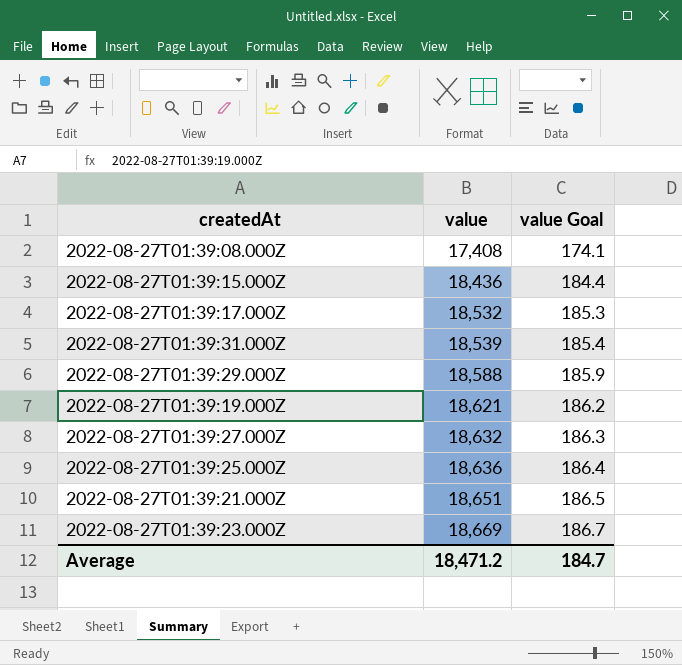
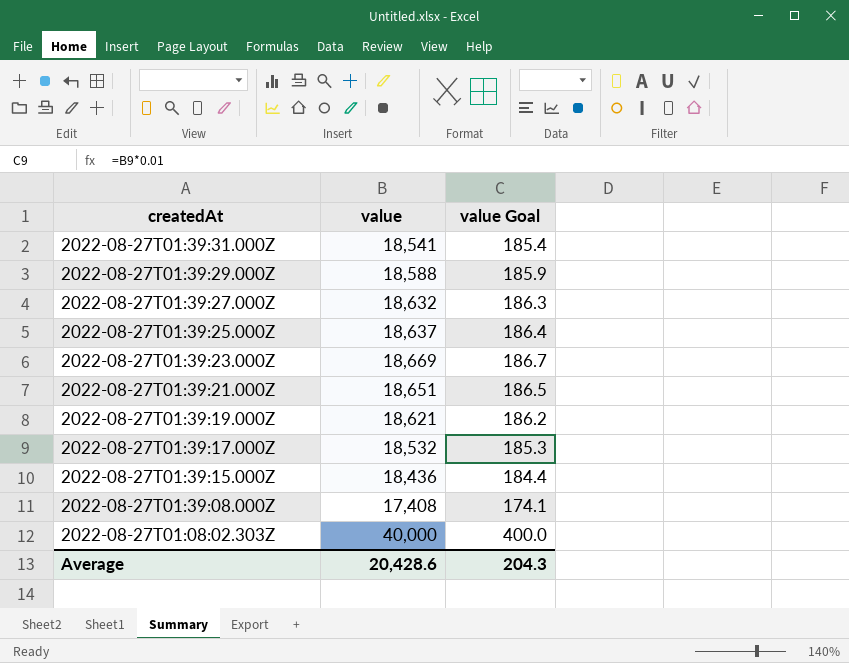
row order: value ascending -> createdAt descending
2022-08-27T01:39:31.000Z | value: 18,539 -> 18,541
2022-08-27T01:39:25.000Z | value: 18,636 -> 18,637
row 2022-08-27T01:08:02.303Z: none -> 40,000 | 400.0
Average | value: 18,471.2 -> 20,428.6
Average | value Goal: 184.7 -> 204.3

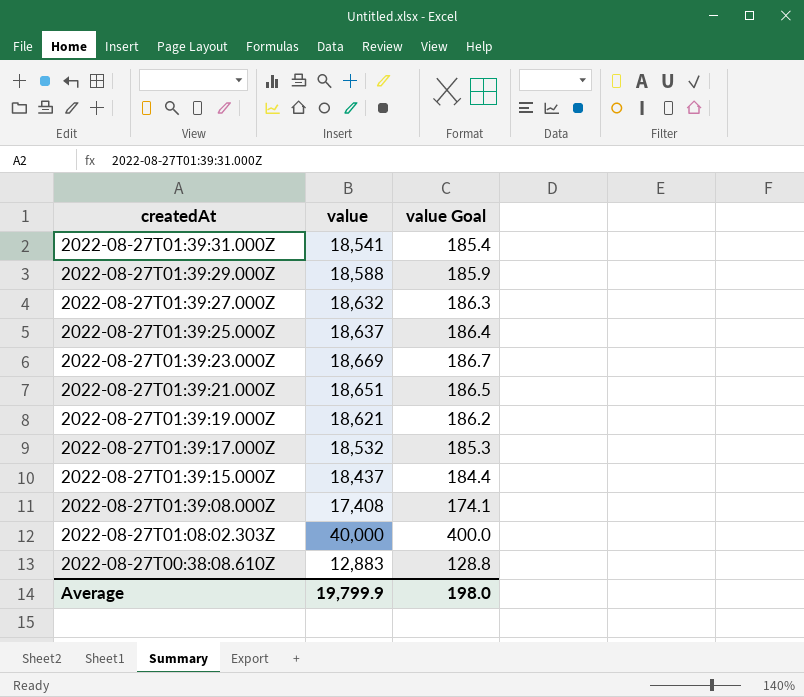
2022-08-27T01:39:15.000Z | value: 18,436 -> 18,437
row 2022-08-27T00:38:08.610Z: none -> 12,883 | 128.8
Average | value: 20,428.6 -> 19,799.9
Average | value Goal: 204.3 -> 198.0

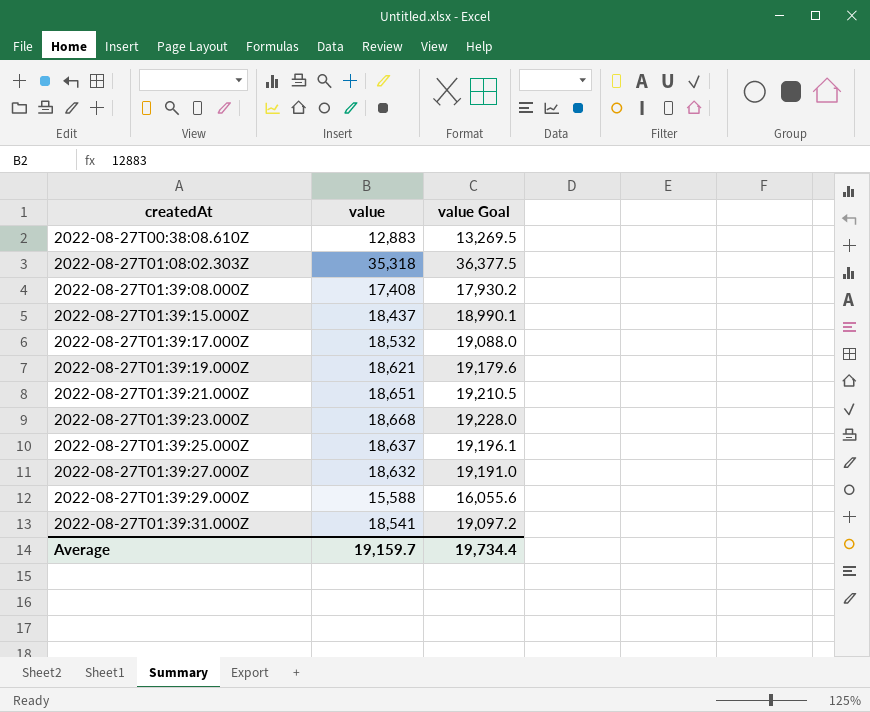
row order: createdAt descending -> createdAt ascending
column value Goal | formula: [value] * 0.01 -> [value] * 1.03
2022-08-27T01:08:02.303Z | value: 40,000 -> 35,318
2022-08-27T01:39:23.000Z | value: 18,669 -> 18,668
2022-08-27T01:39:29.000Z | value: 18,588 -> 15,588
Average | value: 19,799.9 -> 19,159.7
Average | value Goal: 198.0 -> 19,734.4

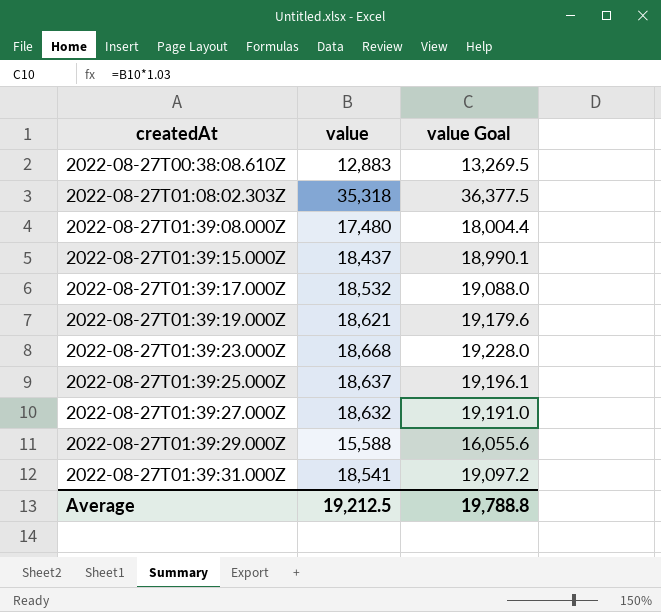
row 2022-08-27T01:39:21.000Z: 18,651 | 19,210.5 -> none
2022-08-27T01:39:08.000Z | value: 17,408 -> 17,480
2022-08-27T01:39:08.000Z | value Goal: 17,930.2 -> 18,004.4
Average | value: 19,159.7 -> 19,212.5
Average | value Goal: 19,734.4 -> 19,788.8

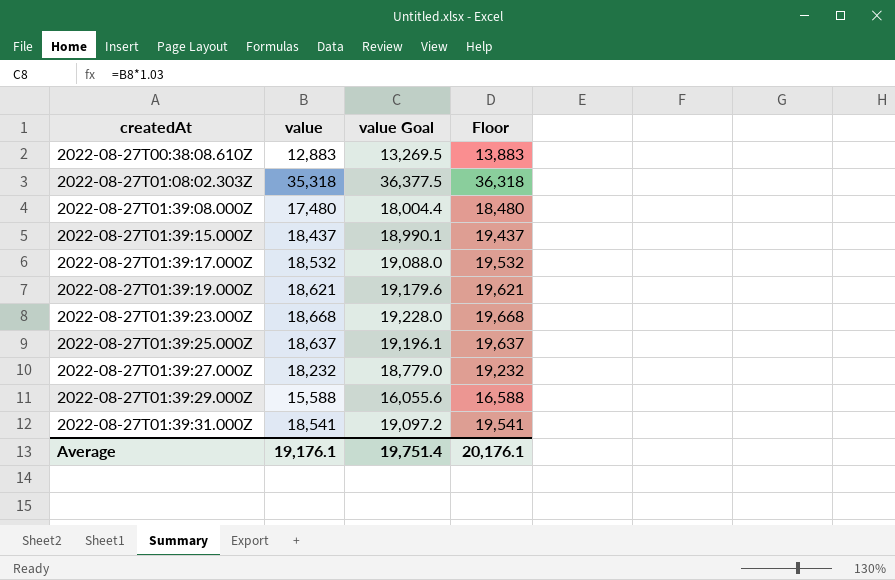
column Floor | formula: none -> [value] + 1000
2022-08-27T01:39:27.000Z | value: 18,632 -> 18,232
2022-08-27T01:39:27.000Z | value Goal: 19,191.0 -> 18,779.0
Average | value: 19,212.5 -> 19,176.1
Average | value Goal: 19,788.8 -> 19,751.4

